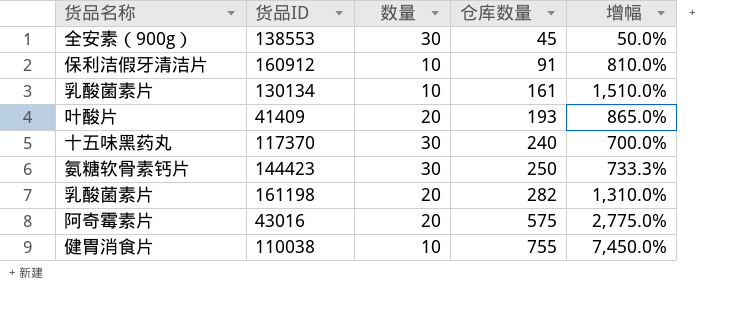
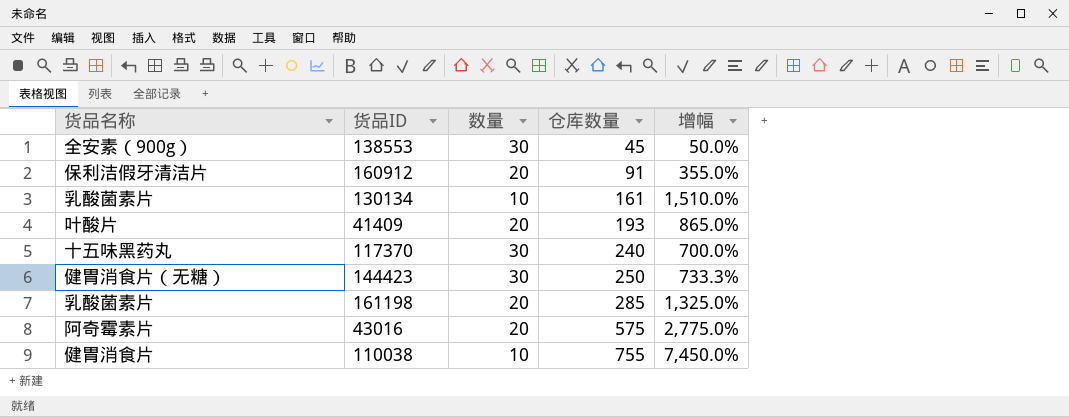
160912 | 数量: 10 -> 20
160912 | 增幅: 810.0% -> 355.0%
144423 | 货品名称: 氨糖软骨素钙片 -> 健胃消食片（无糖）
161198 | 仓库数量: 282 -> 285
161198 | 增幅: 1,310.0% -> 1,325.0%

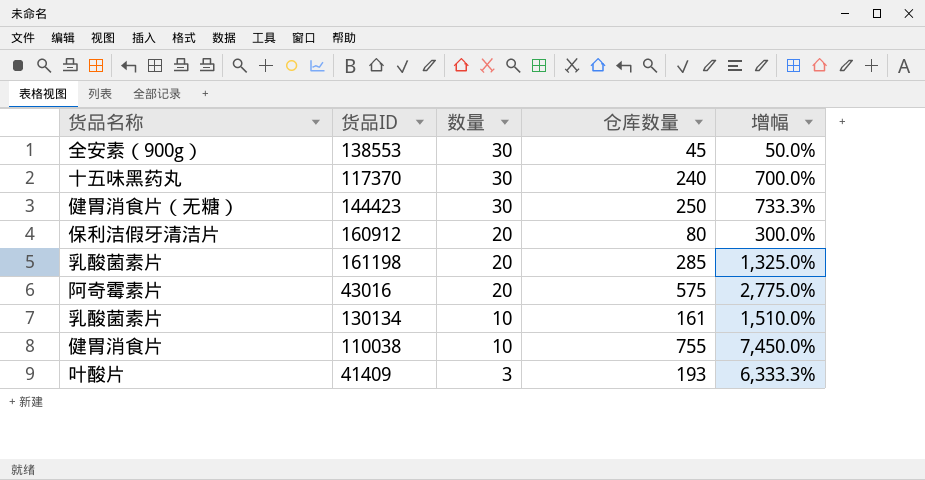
row order: 仓库数量 ascending -> 数量 descending
160912 | 仓库数量: 91 -> 80
160912 | 增幅: 355.0% -> 300.0%
41409 | 数量: 20 -> 3
41409 | 增幅: 865.0% -> 6,333.3%

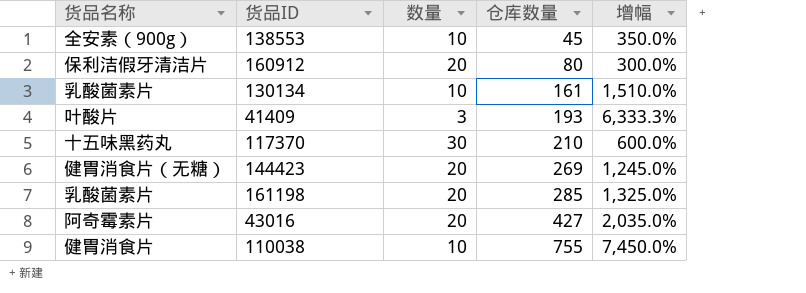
row order: 数量 descending -> 仓库数量 ascending
138553 | 数量: 30 -> 10
138553 | 增幅: 50.0% -> 350.0%
117370 | 仓库数量: 240 -> 210
117370 | 增幅: 700.0% -> 600.0%
144423 | 数量: 30 -> 20
144423 | 仓库数量: 250 -> 269
144423 | 增幅: 733.3% -> 1,245.0%
43016 | 仓库数量: 575 -> 427
43016 | 增幅: 2,775.0% -> 2,035.0%

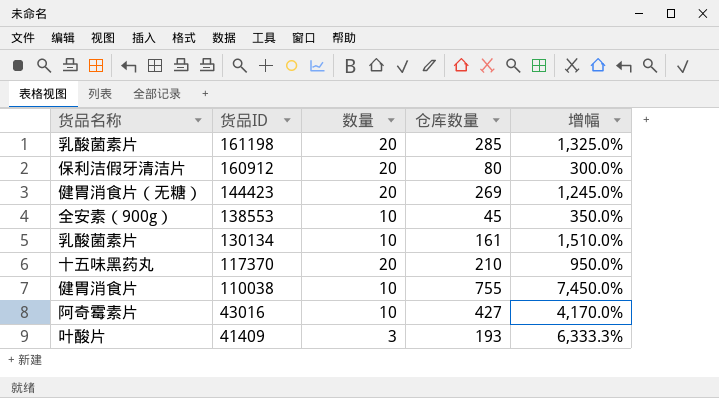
row order: 仓库数量 ascending -> 货品ID descending
117370 | 数量: 30 -> 20
117370 | 增幅: 600.0% -> 950.0%
43016 | 数量: 20 -> 10
43016 | 增幅: 2,035.0% -> 4,170.0%

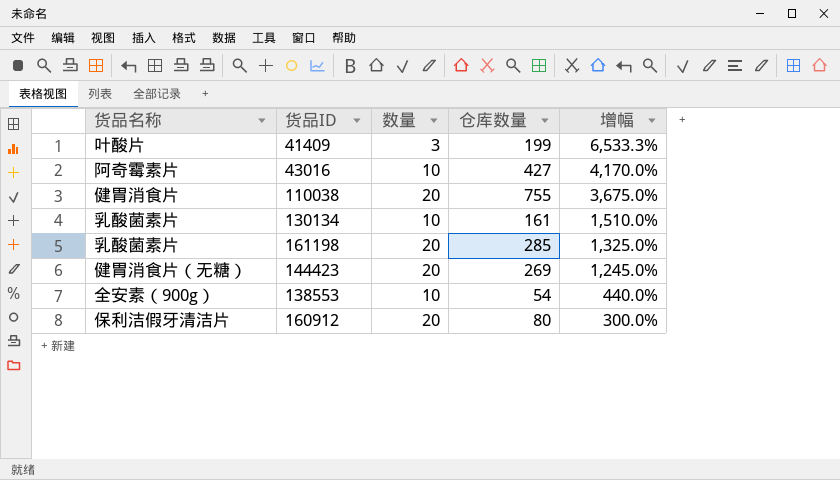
row order: 货品ID descending -> 增幅 descending
row 117370: 十五味黑药丸 | 20 | 210 | 950.0% -> none
41409 | 仓库数量: 193 -> 199
41409 | 增幅: 6,333.3% -> 6,533.3%
110038 | 数量: 10 -> 20
110038 | 增幅: 7,450.0% -> 3,675.0%
138553 | 仓库数量: 45 -> 54
138553 | 增幅: 350.0% -> 440.0%

